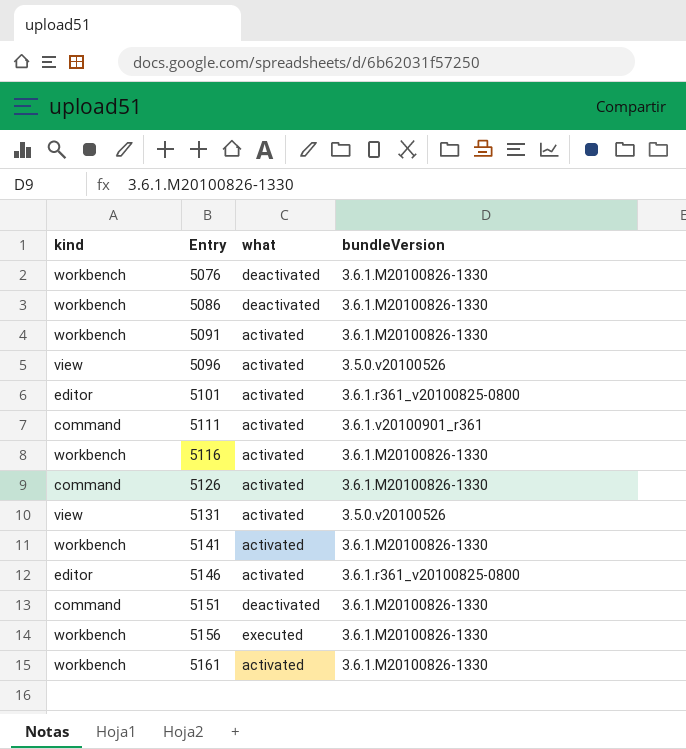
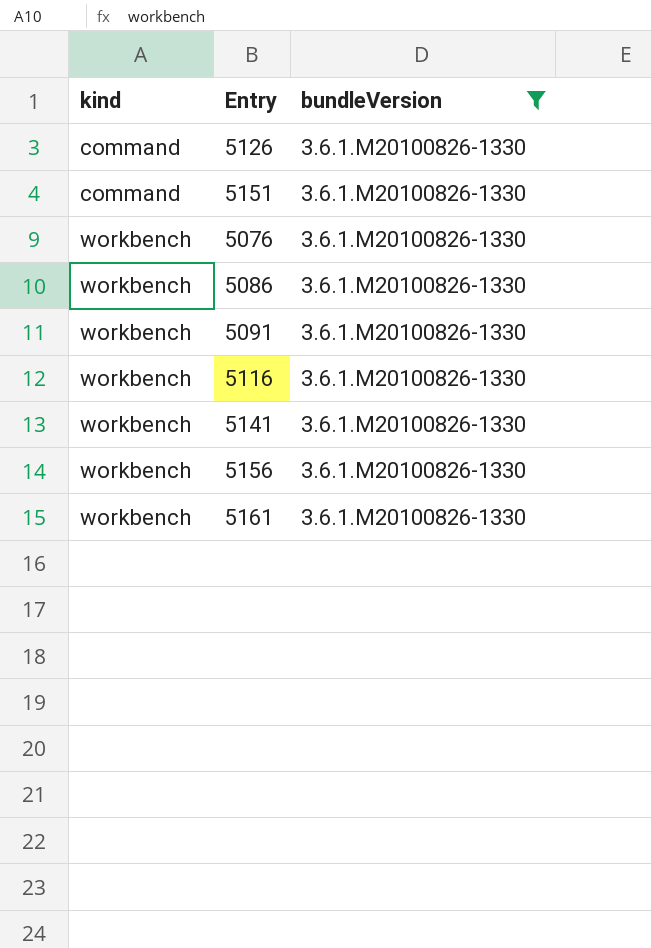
filter: none -> bundleVersion = 3.6.1.M20100826-1330
row order: Entry ascending -> kind ascending
column what | position: 3 -> none

